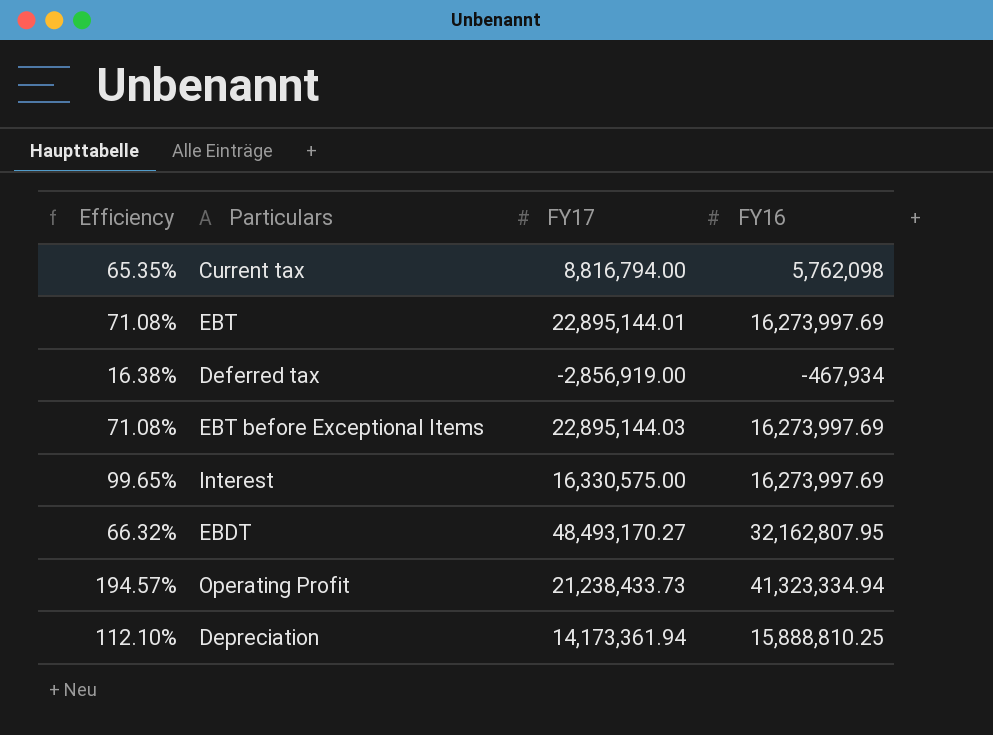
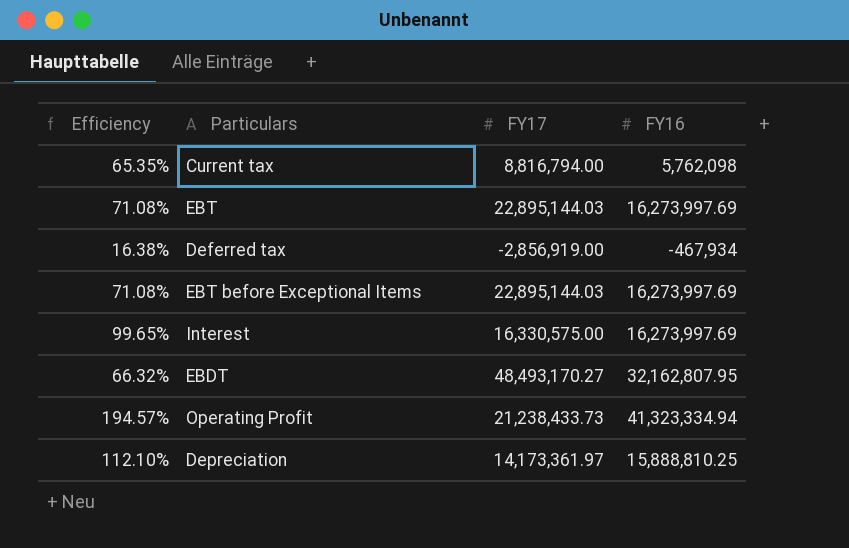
EBT | FY17: 22,895,144.01 -> 22,895,144.03
Depreciation | FY17: 14,173,361.94 -> 14,173,361.97

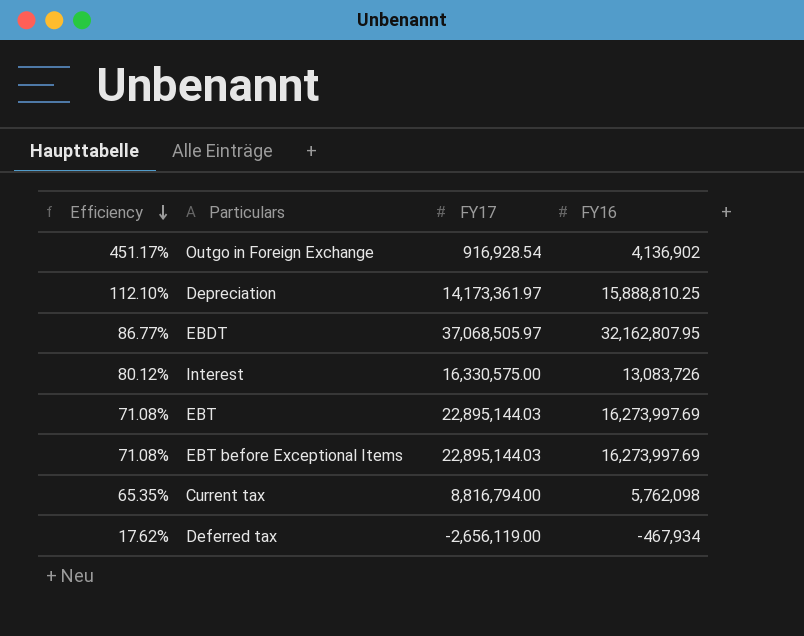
row order: none -> Efficiency descending
row Operating Profit: 194.57% | 21,238,433.73 | 41,323,334.94 -> none
row Outgo in Foreign Exchange: none -> 451.17% | 916,928.54 | 4,136,902
EBDT | Efficiency: 66.32% -> 86.77%
EBDT | FY17: 48,493,170.27 -> 37,068,505.97
Interest | Efficiency: 99.65% -> 80.12%
Interest | FY16: 16,273,997.69 -> 13,083,726
Deferred tax | Efficiency: 16.38% -> 17.62%
Deferred tax | FY17: -2,856,919.00 -> -2,656,119.00

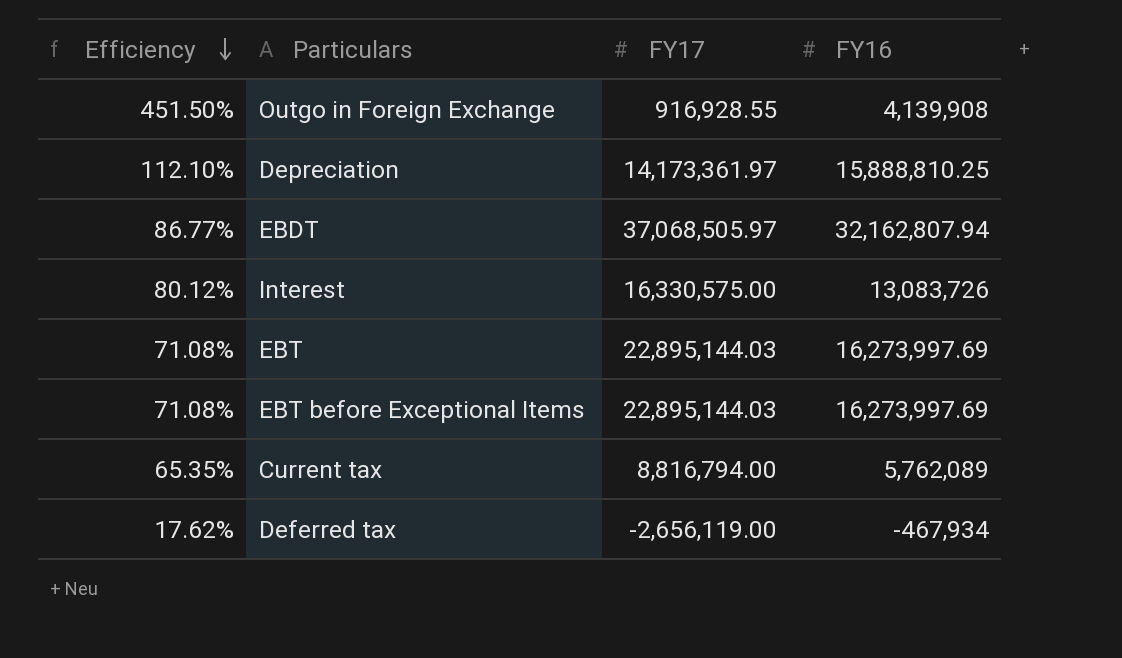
Outgo in Foreign Exchange | Efficiency: 451.17% -> 451.50%
Outgo in Foreign Exchange | FY17: 916,928.54 -> 916,928.55
Outgo in Foreign Exchange | FY16: 4,136,902 -> 4,139,908
EBDT | FY16: 32,162,807.95 -> 32,162,807.94
Current tax | FY16: 5,762,098 -> 5,762,089

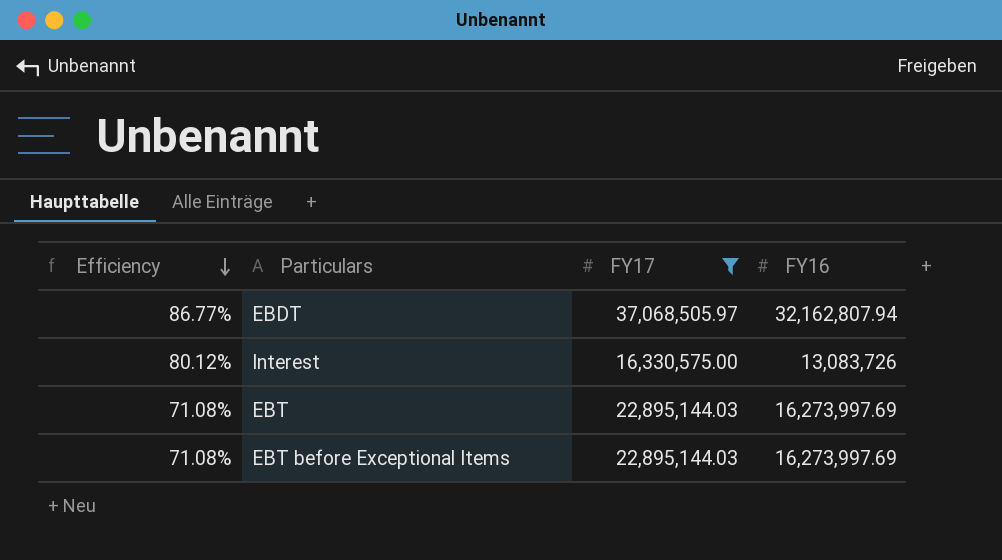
filter: none -> FY17 >= 16,330,575.00

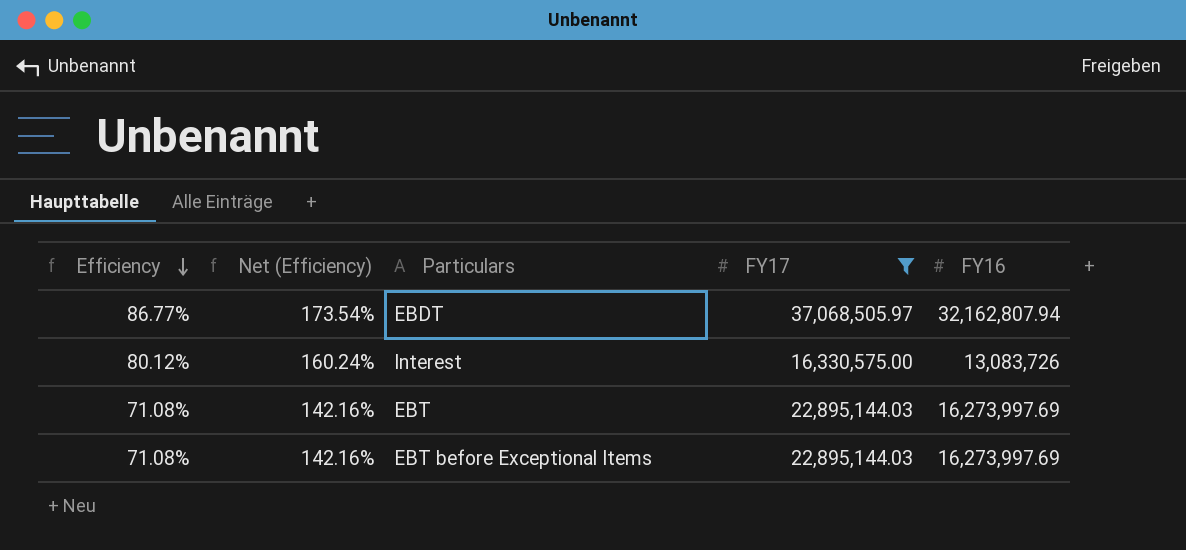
column Net (Efficiency) | formula: none -> [Efficiency] * 2

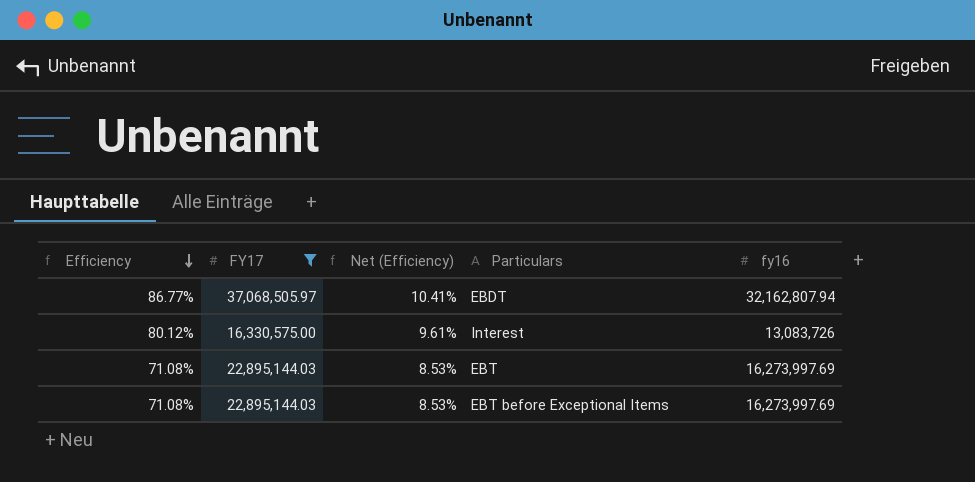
column FY17 | position: 4 -> 2
column Net (Efficiency) | formula: [Efficiency] * 2 -> [Efficiency] * 0.12
column name: FY16 -> fy16

